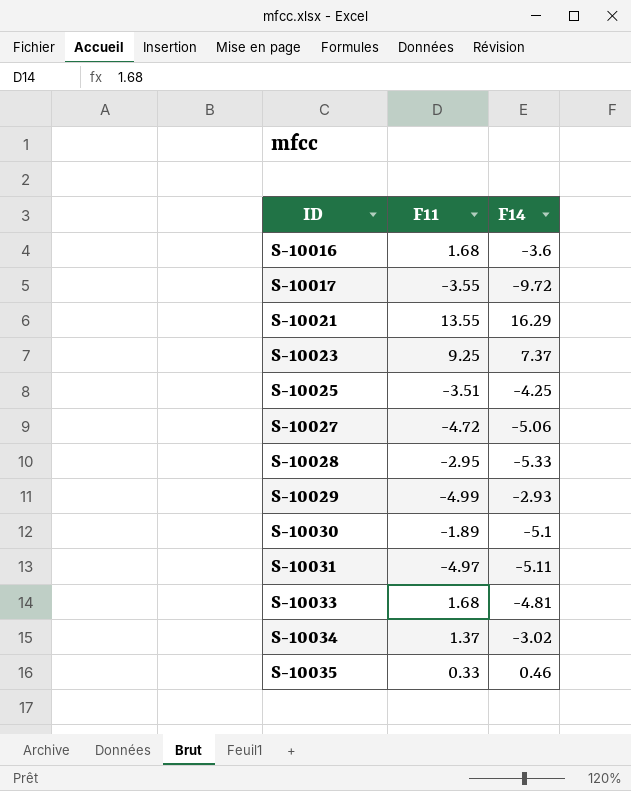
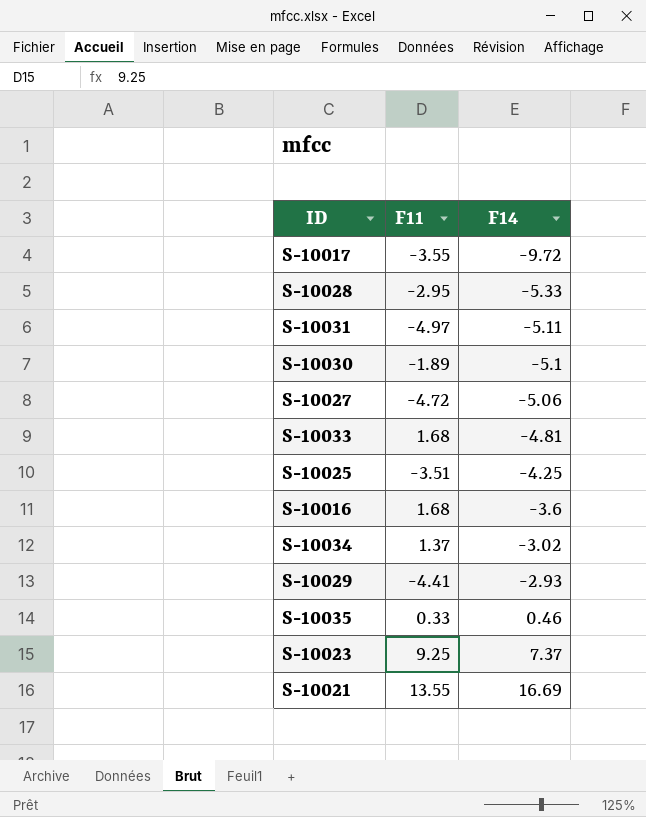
row order: ID ascending -> F14 ascending
S-10029 | F11: -4.99 -> -4.41
S-10021 | F14: 16.29 -> 16.69

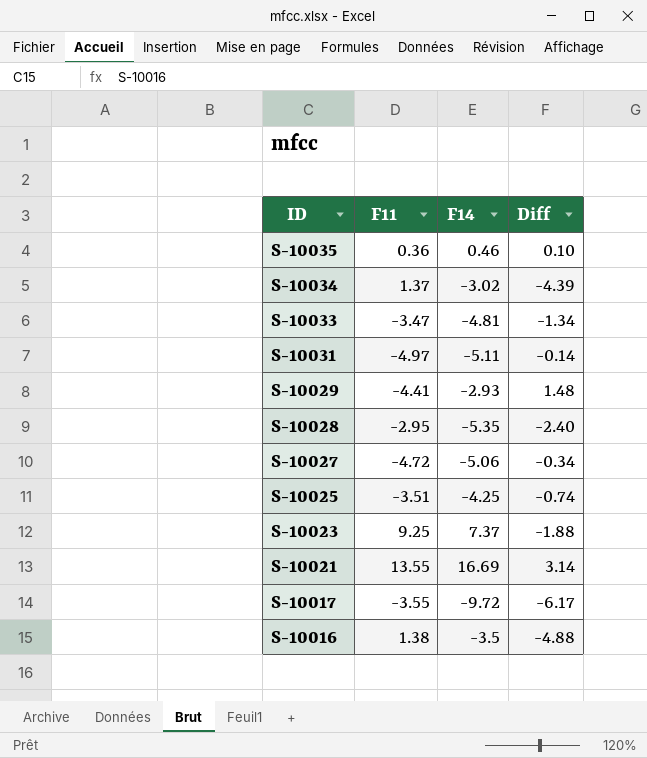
row order: F14 ascending -> ID descending
column Diff | formula: none -> [F14] - [F11]
row S-10030: -1.89 | -5.1 -> none
S-10035 | F11: 0.33 -> 0.36
S-10033 | F11: 1.68 -> -3.47
S-10028 | F14: -5.33 -> -5.35
S-10016 | F11: 1.68 -> 1.38
S-10016 | F14: -3.6 -> -3.5

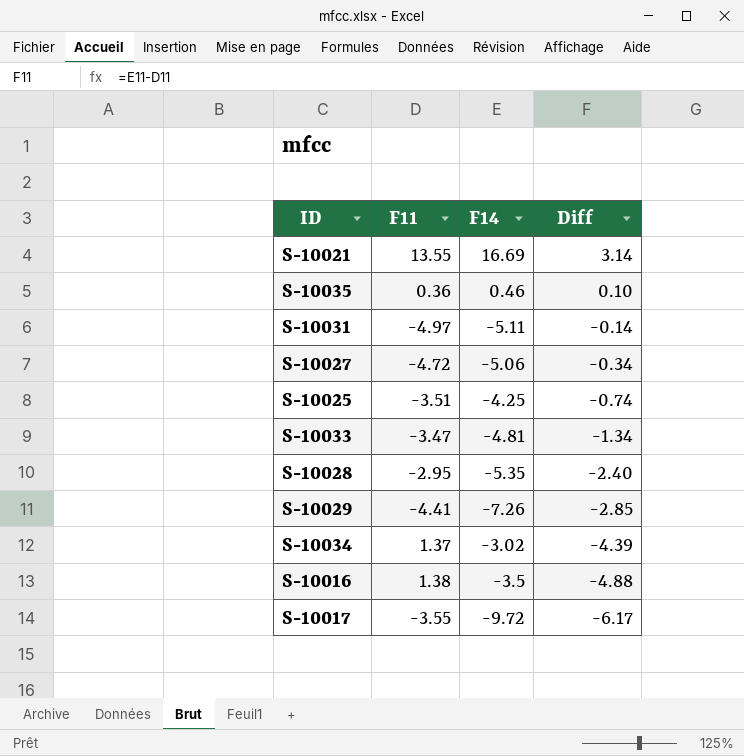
row order: ID descending -> Diff descending
row S-10023: 9.25 | 7.37 | -1.88 -> none
S-10029 | F14: -2.93 -> -7.26
S-10029 | Diff: 1.48 -> -2.85

